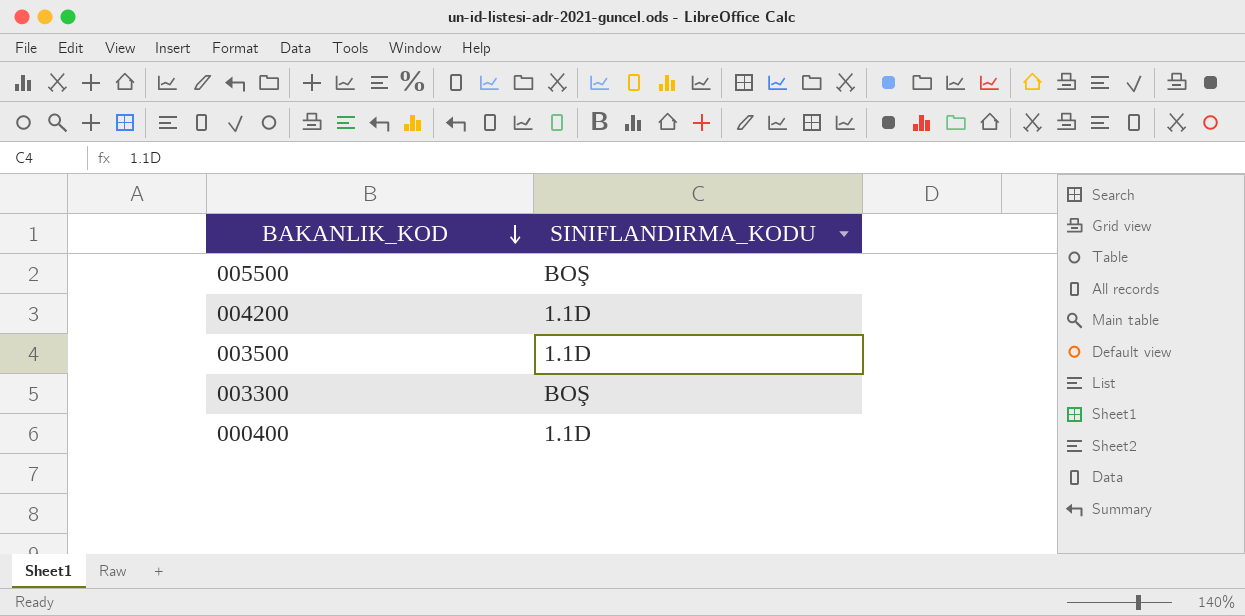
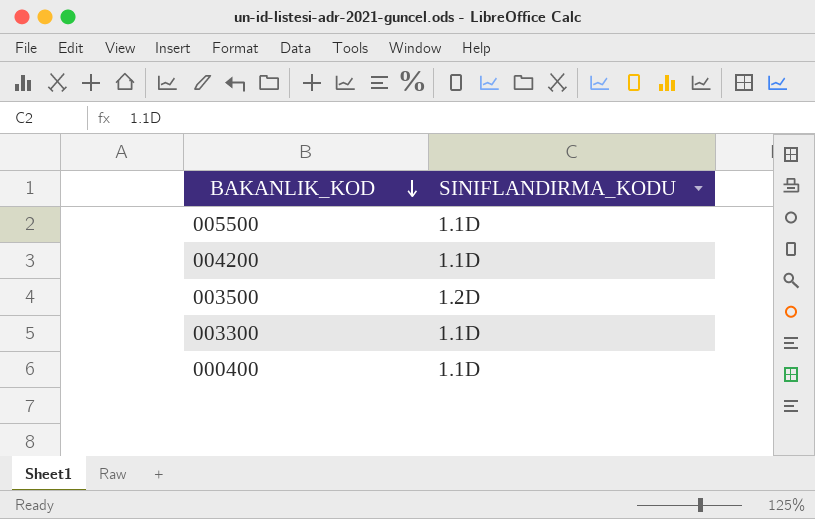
005500 | SINIFLANDIRMA_KODU: BOŞ -> 1.1D
003500 | SINIFLANDIRMA_KODU: 1.1D -> 1.2D
003300 | SINIFLANDIRMA_KODU: BOŞ -> 1.1D

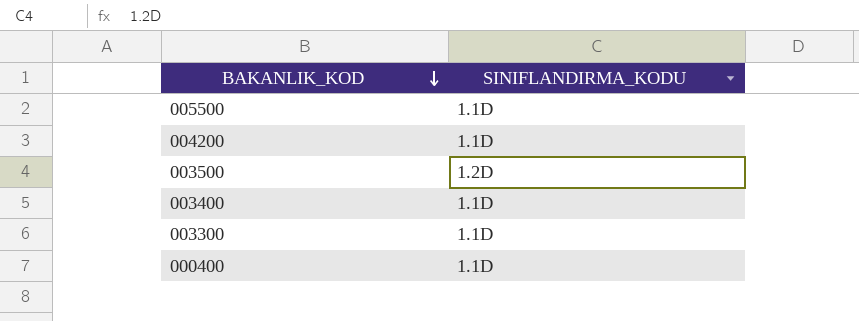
row 003400: none -> 1.1D

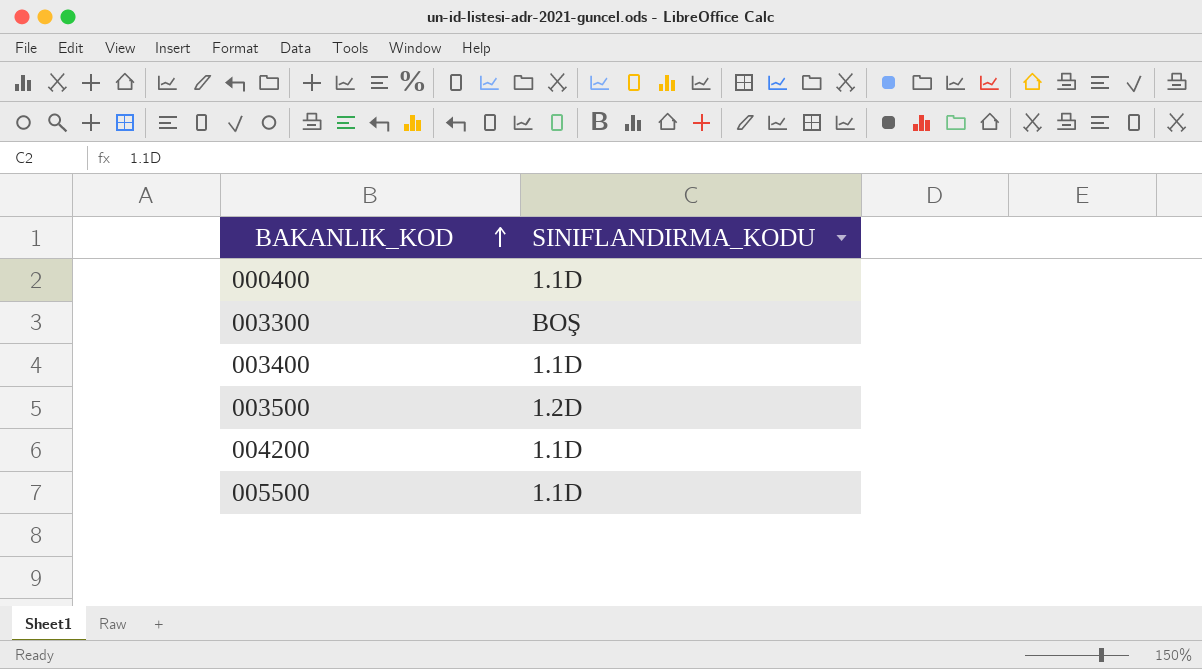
row order: BAKANLIK_KOD descending -> BAKANLIK_KOD ascending
003300 | SINIFLANDIRMA_KODU: 1.1D -> BOŞ

